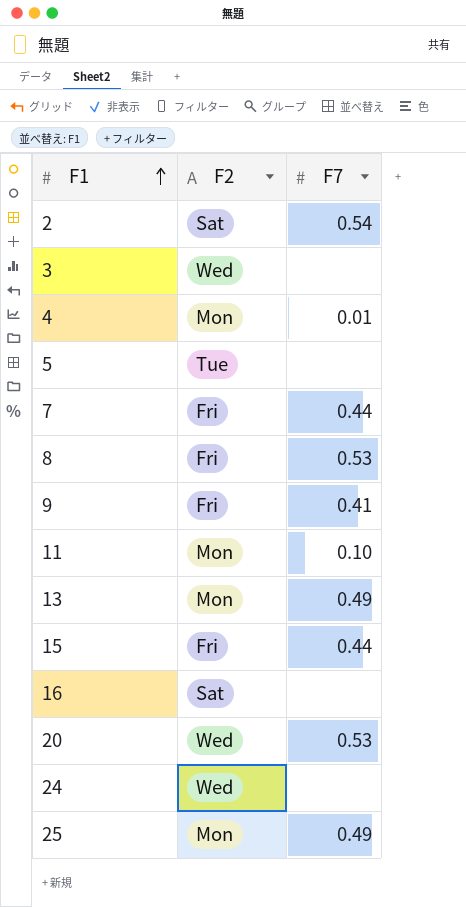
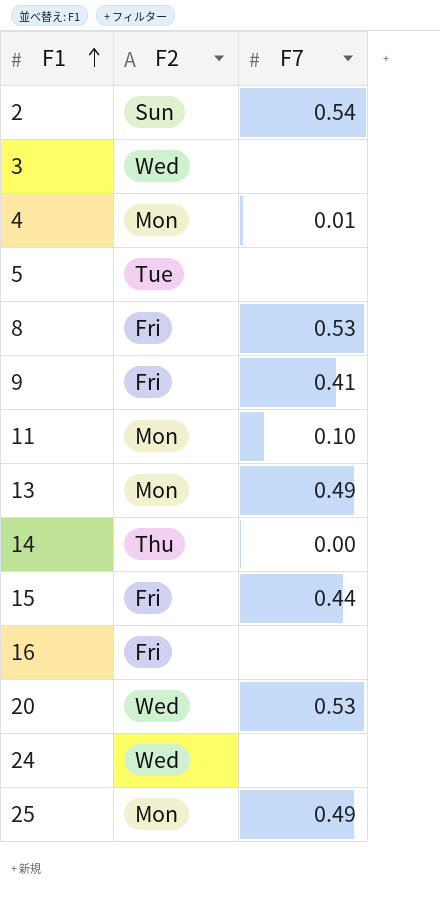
row 7: Fri | 0.44 -> none
2 | F2: Sat -> Sun
row 14: none -> Thu | 0.00
16 | F2: Sat -> Fri

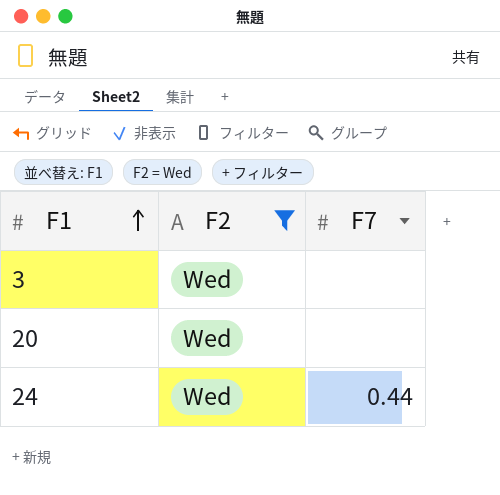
filter: none -> F2 = Wed
20 | F7: 0.53 -> none
24 | F7: none -> 0.44

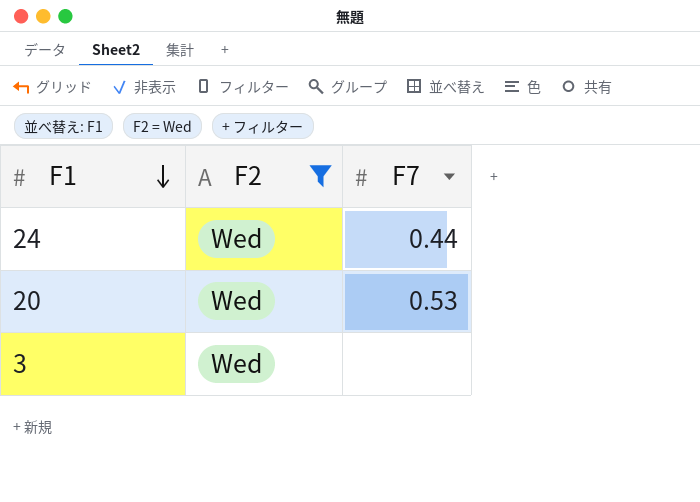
row order: F1 ascending -> F1 descending
20 | F7: none -> 0.53

